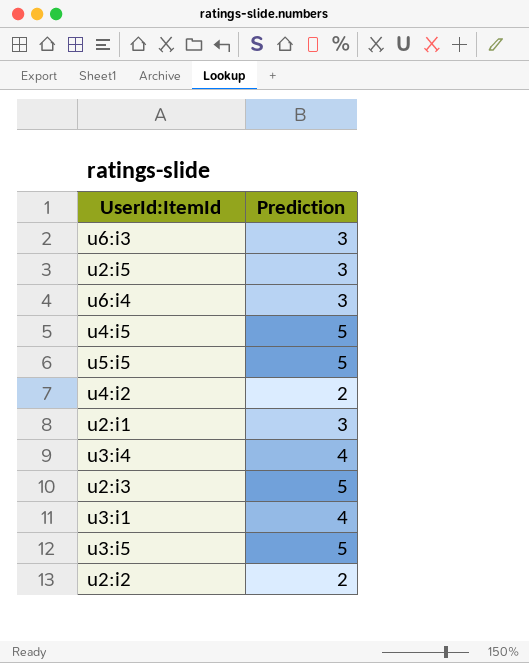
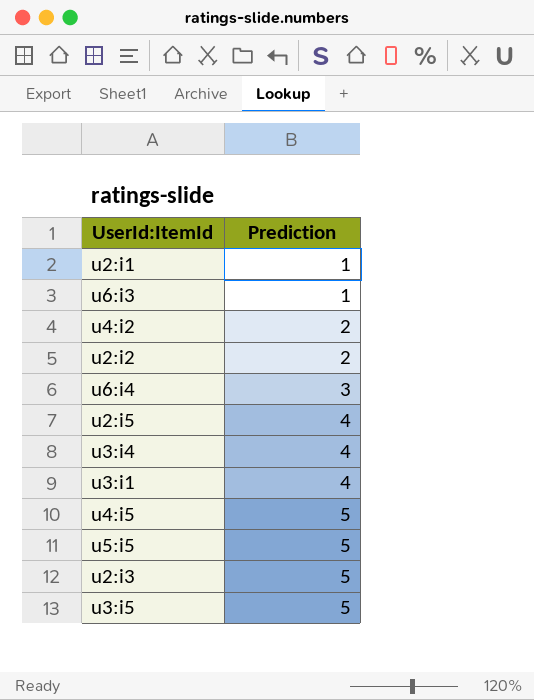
row order: none -> Prediction ascending
u2:i1 | Prediction: 3 -> 1
u6:i3 | Prediction: 3 -> 1
u2:i5 | Prediction: 3 -> 4

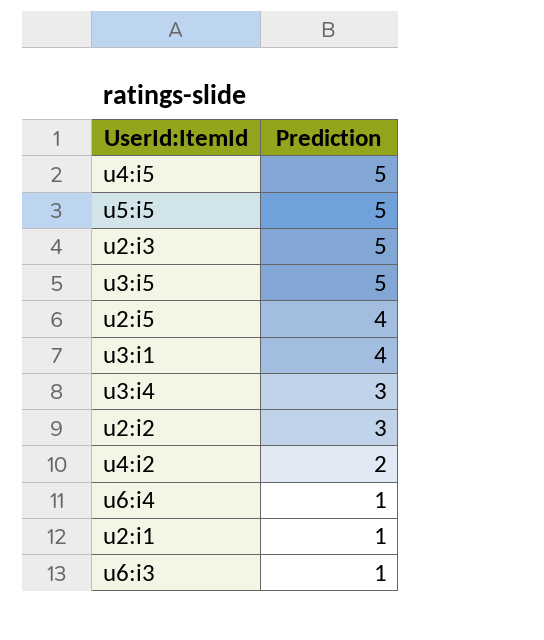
row order: Prediction ascending -> Prediction descending
u3:i4 | Prediction: 4 -> 3
u2:i2 | Prediction: 2 -> 3
u6:i4 | Prediction: 3 -> 1

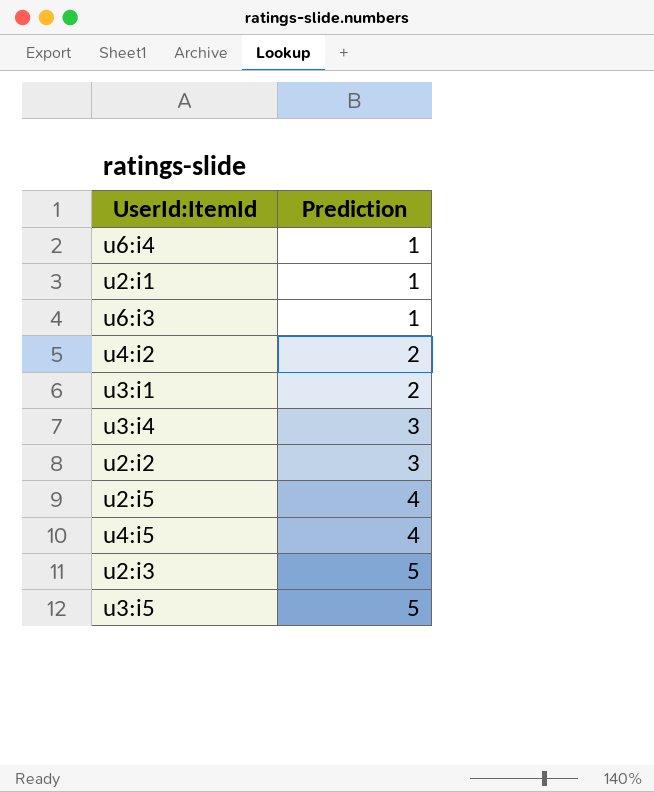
row order: Prediction descending -> Prediction ascending
row u5:i5: 5 -> none
u3:i1 | Prediction: 4 -> 2
u4:i5 | Prediction: 5 -> 4

